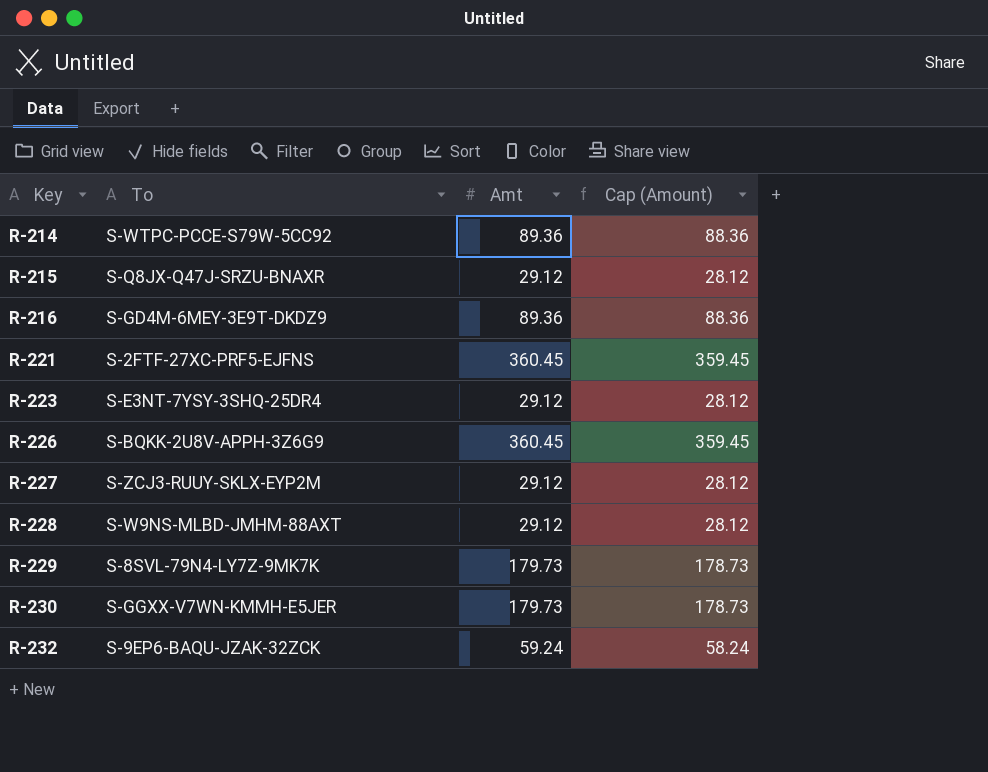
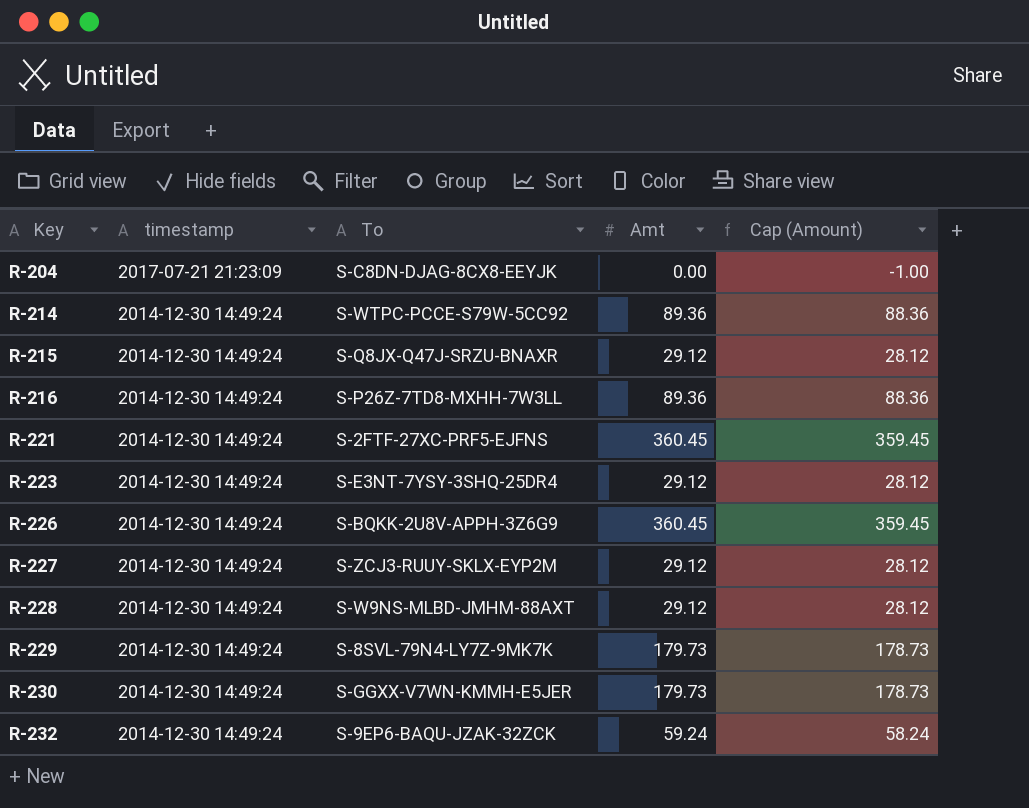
column timestamp | position: none -> 2
row R-204: none -> 2017-07-21 21:23:09 | S-C8DN-DJAG-8CX8-EEYJK | 0.00 | -1.00
R-216 | To: S-GD4M-6MEY-3E9T-DKDZ9 -> S-P26Z-7TD8-MXHH-7W3LL

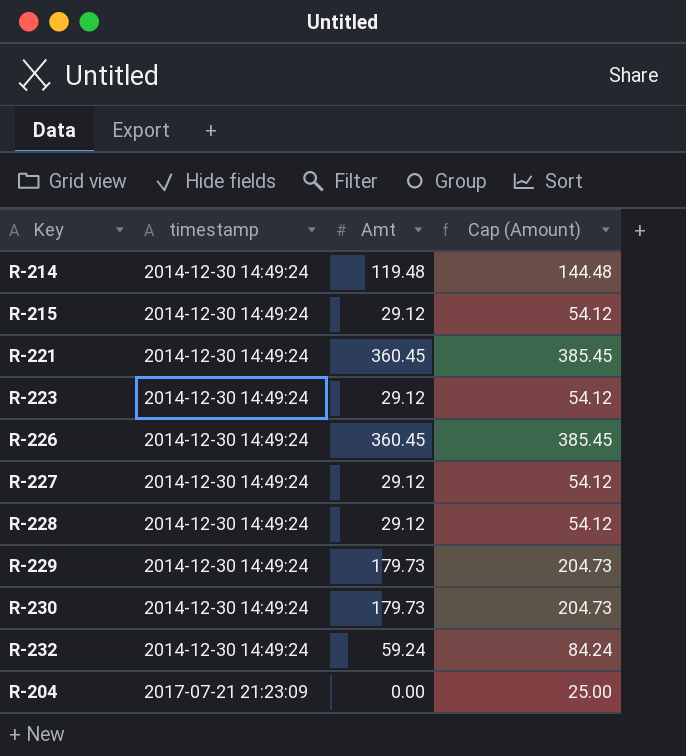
row order: Key ascending -> timestamp ascending
column To | position: 3 -> none
column Cap (Amount) | formula: [Amt] - 1 -> [Amt] + 25
row R-216: 2014-12-30 14:49:24 | S-P26Z-7TD8-MXHH-7W3LL | 89.36 | 88.36 -> none
R-214 | Amt: 89.36 -> 119.48

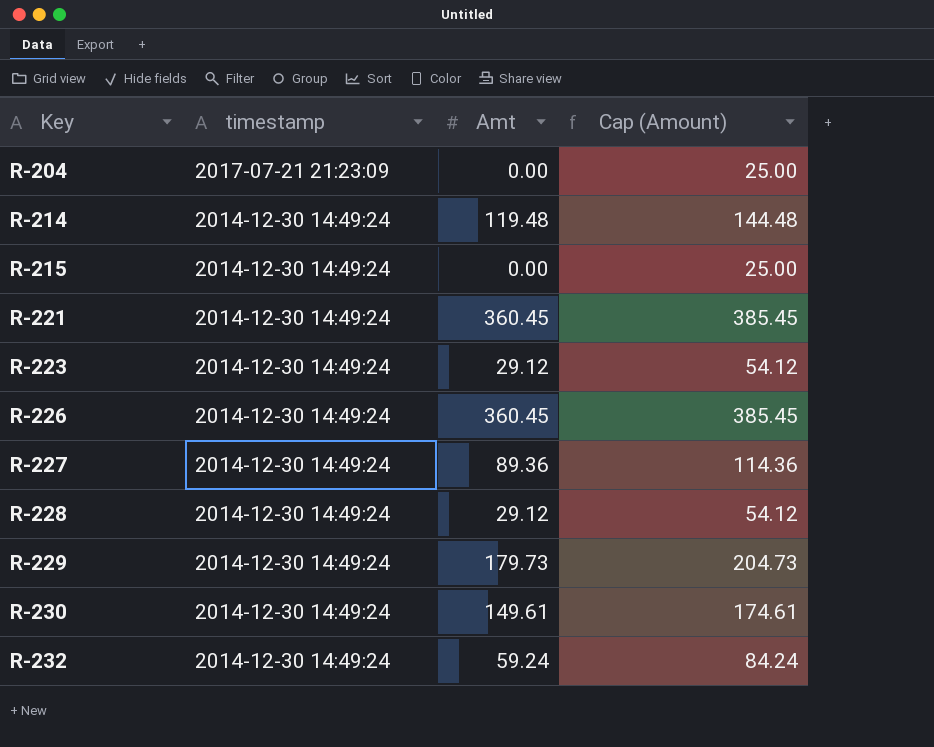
row order: timestamp ascending -> Key ascending
R-215 | Amt: 29.12 -> 0.00
R-215 | Cap (Amount): 54.12 -> 25.00
R-227 | Amt: 29.12 -> 89.36
R-227 | Cap (Amount): 54.12 -> 114.36
R-230 | Amt: 179.73 -> 149.61
R-230 | Cap (Amount): 204.73 -> 174.61

